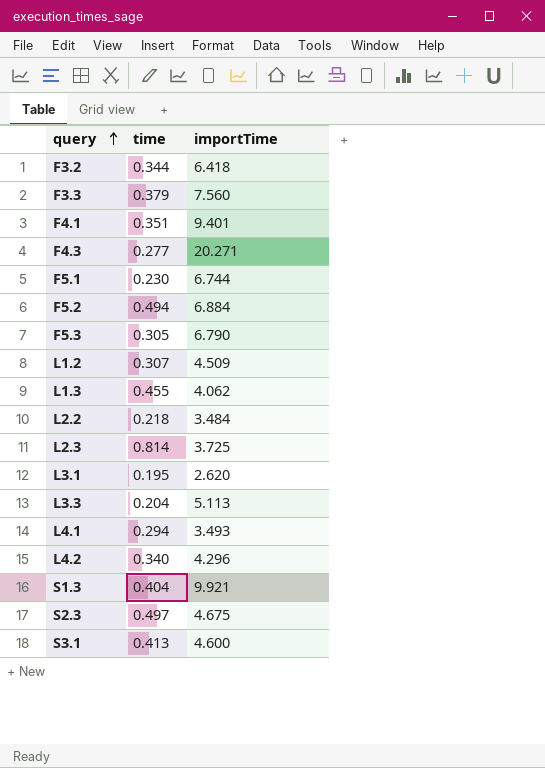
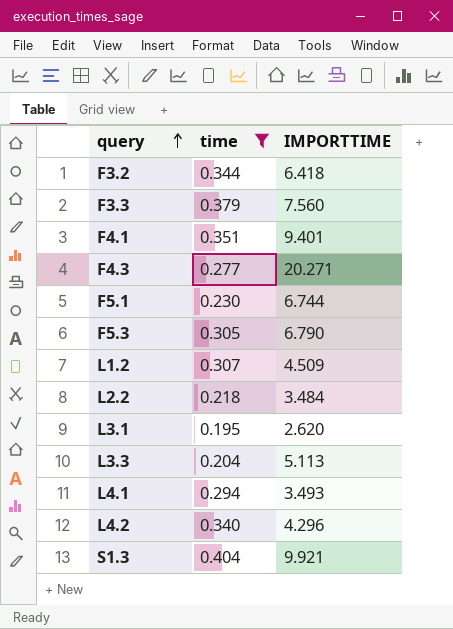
filter: none -> time <= 0.404
column name: importTime -> IMPORTTIME

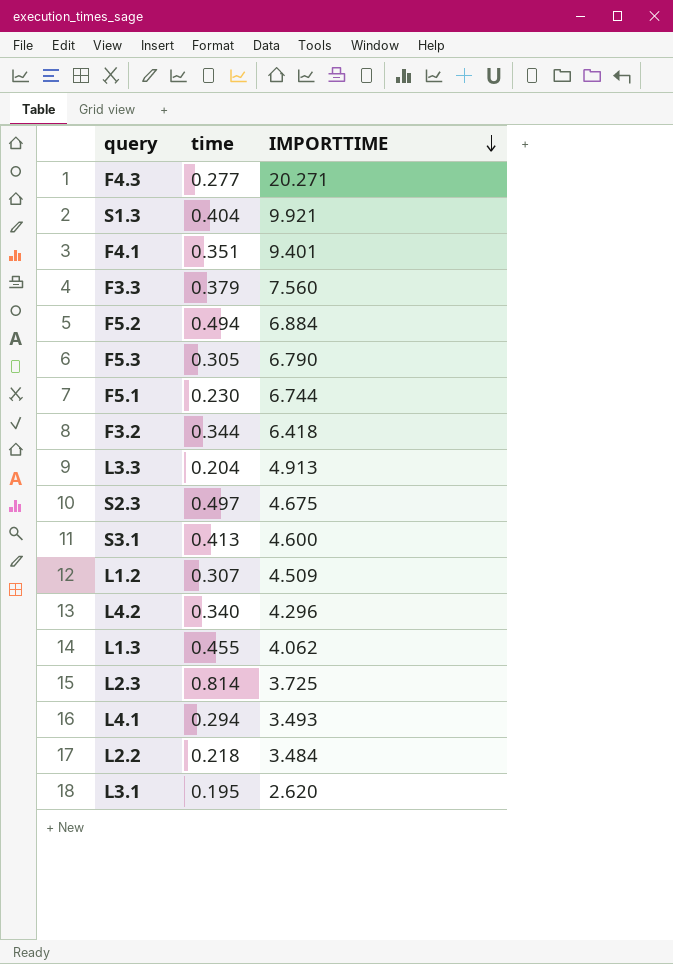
filter: time <= 0.404 -> none
row order: query ascending -> IMPORTTIME descending
L3.3 | IMPORTTIME: 5.113 -> 4.913

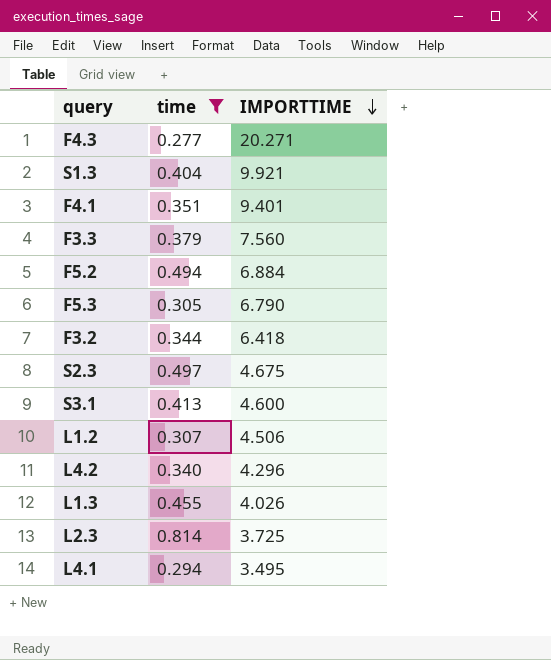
filter: none -> time >= 0.277
L1.2 | IMPORTTIME: 4.509 -> 4.506
L1.3 | IMPORTTIME: 4.062 -> 4.026
L4.1 | IMPORTTIME: 3.493 -> 3.495

